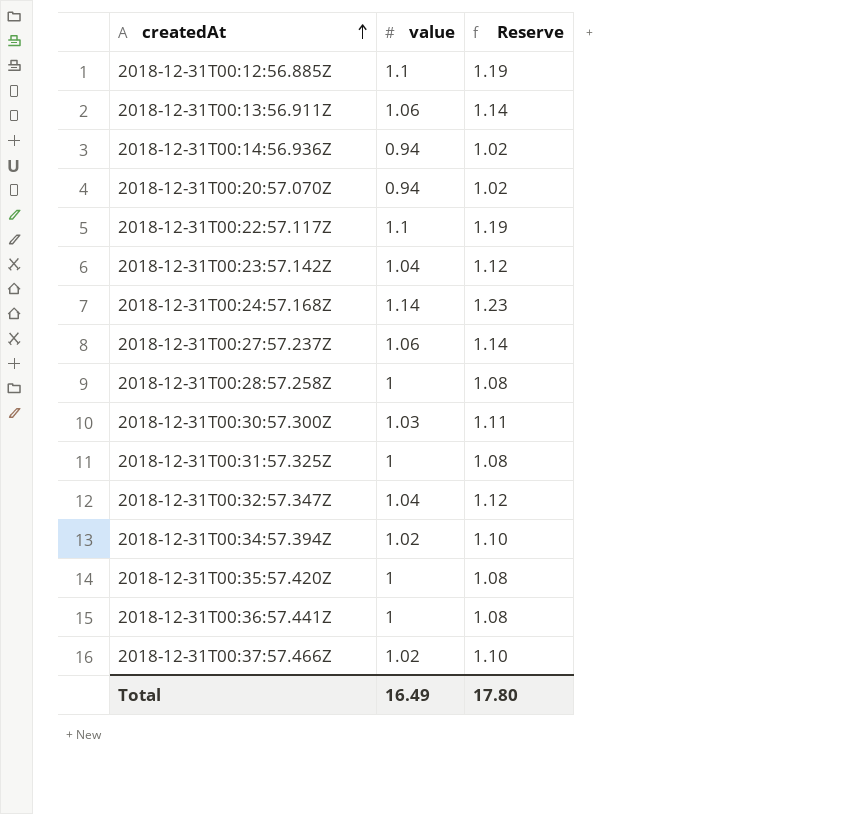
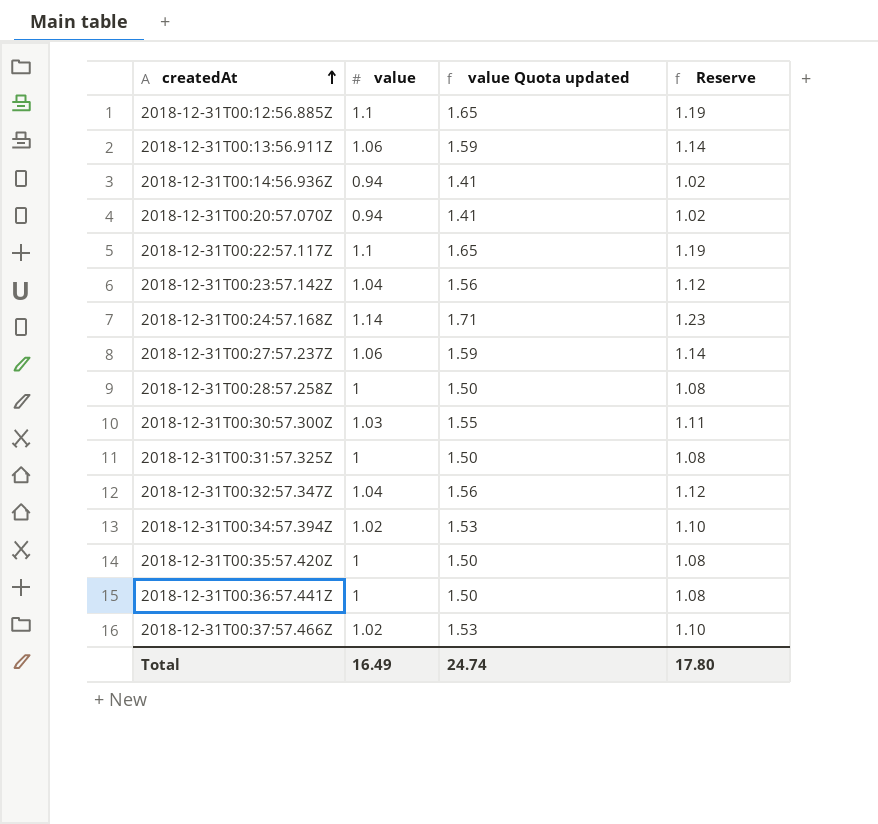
column value Quota updated | formula: none -> [value] * 1.5

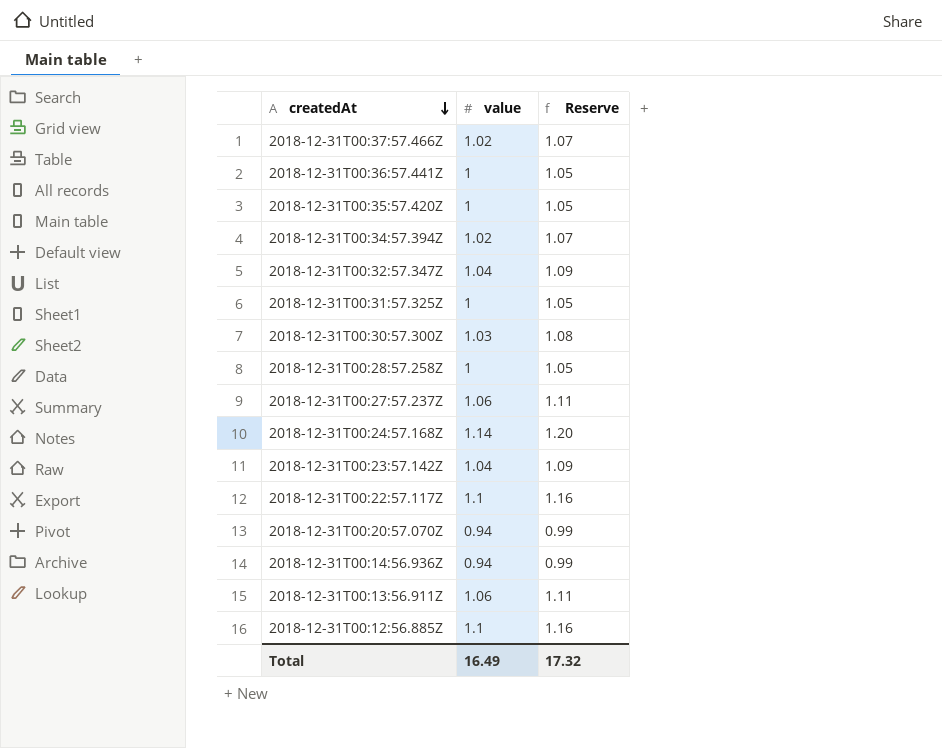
row order: createdAt ascending -> createdAt descending
column value Quota updated | formula: [value] * 1.5 -> none
column Reserve | formula: [value] * 1.08 -> [value] * 1.05
Total | Reserve: 17.80 -> 17.32

